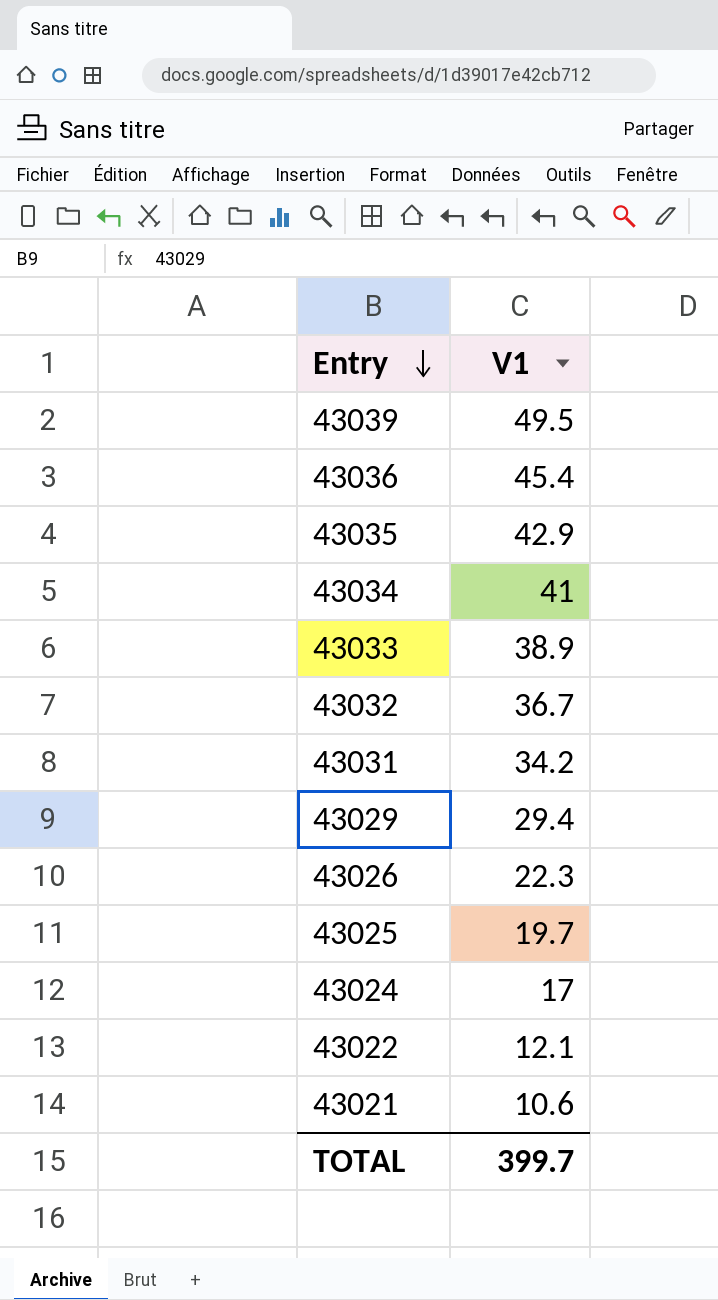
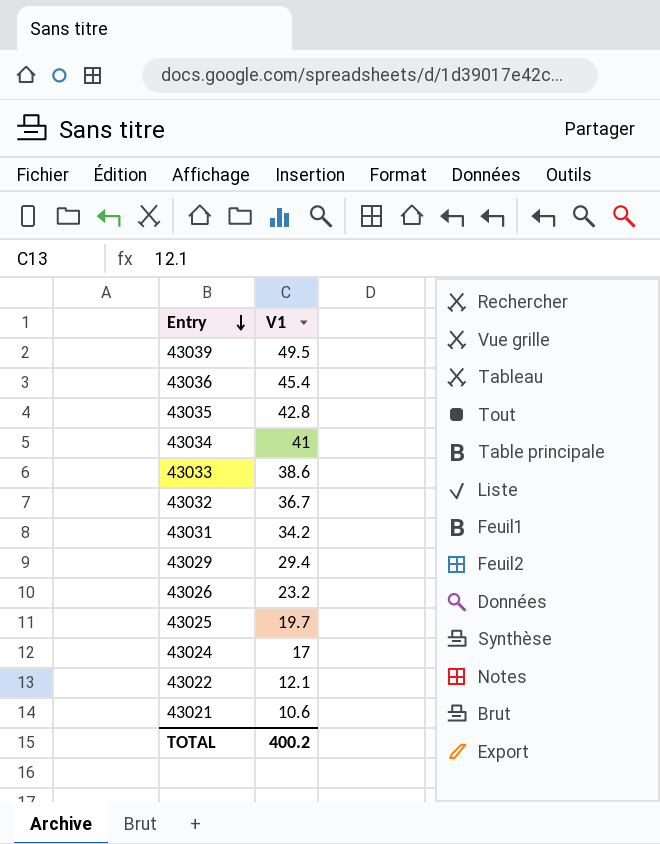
43035 | V1: 42.9 -> 42.8
43033 | V1: 38.9 -> 38.6
43026 | V1: 22.3 -> 23.2
TOTAL | V1: 399.7 -> 400.2

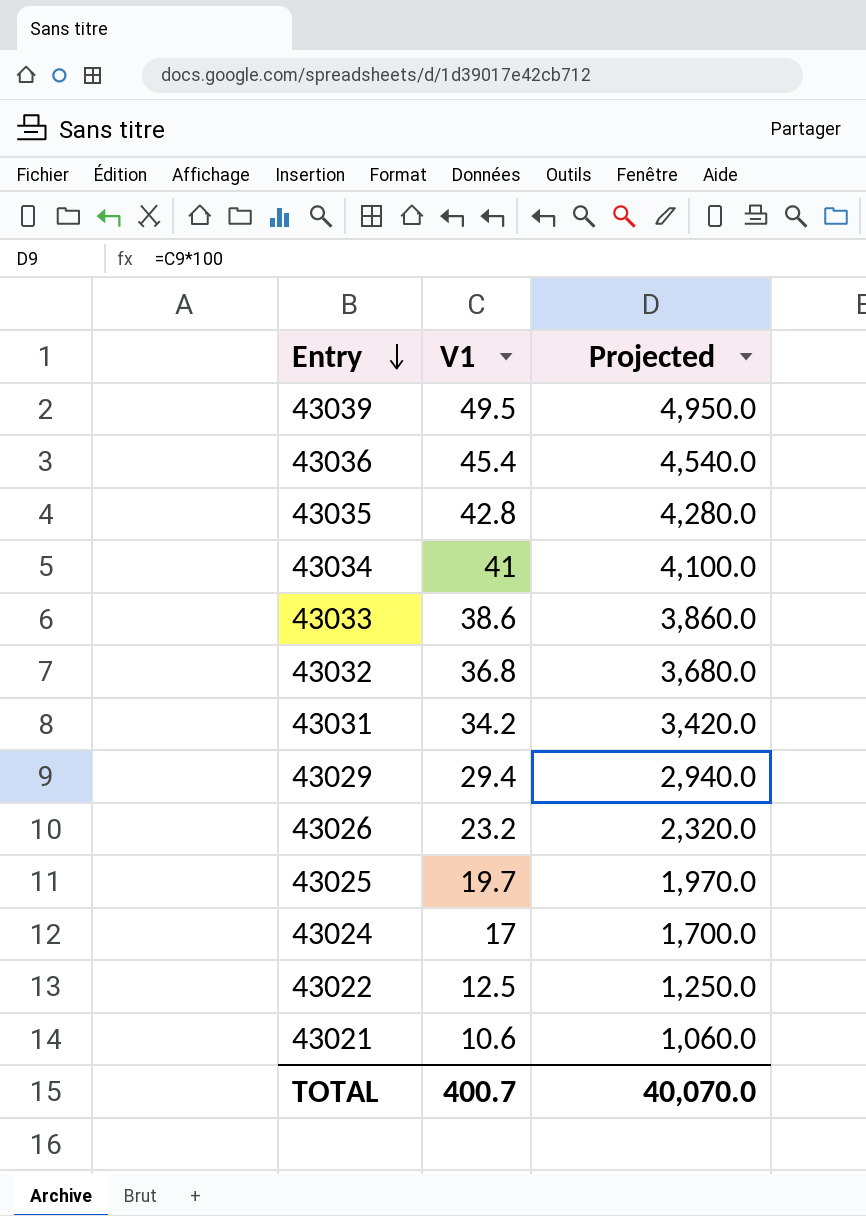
column Projected | formula: none -> [V1] * 100
43032 | V1: 36.7 -> 36.8
43022 | V1: 12.1 -> 12.5
TOTAL | V1: 400.2 -> 400.7

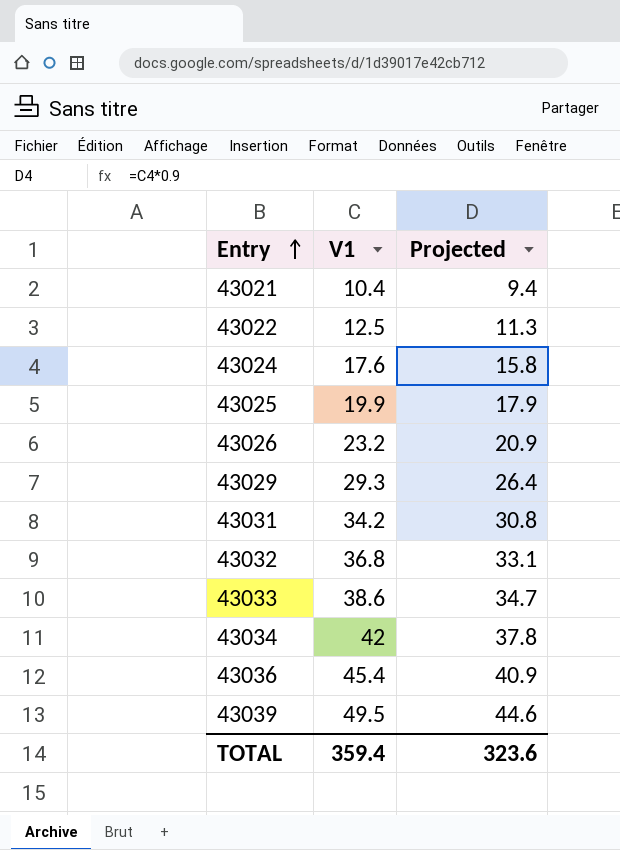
row order: Entry descending -> Entry ascending
column Projected | formula: [V1] * 100 -> [V1] * 0.9
row 43035: 42.8 | 4,280.0 -> none
43021 | V1: 10.6 -> 10.4
43024 | V1: 17 -> 17.6
43025 | V1: 19.7 -> 19.9
43029 | V1: 29.4 -> 29.3
43034 | V1: 41 -> 42
TOTAL | V1: 400.7 -> 359.4
TOTAL | Projected: 40,070.0 -> 323.6

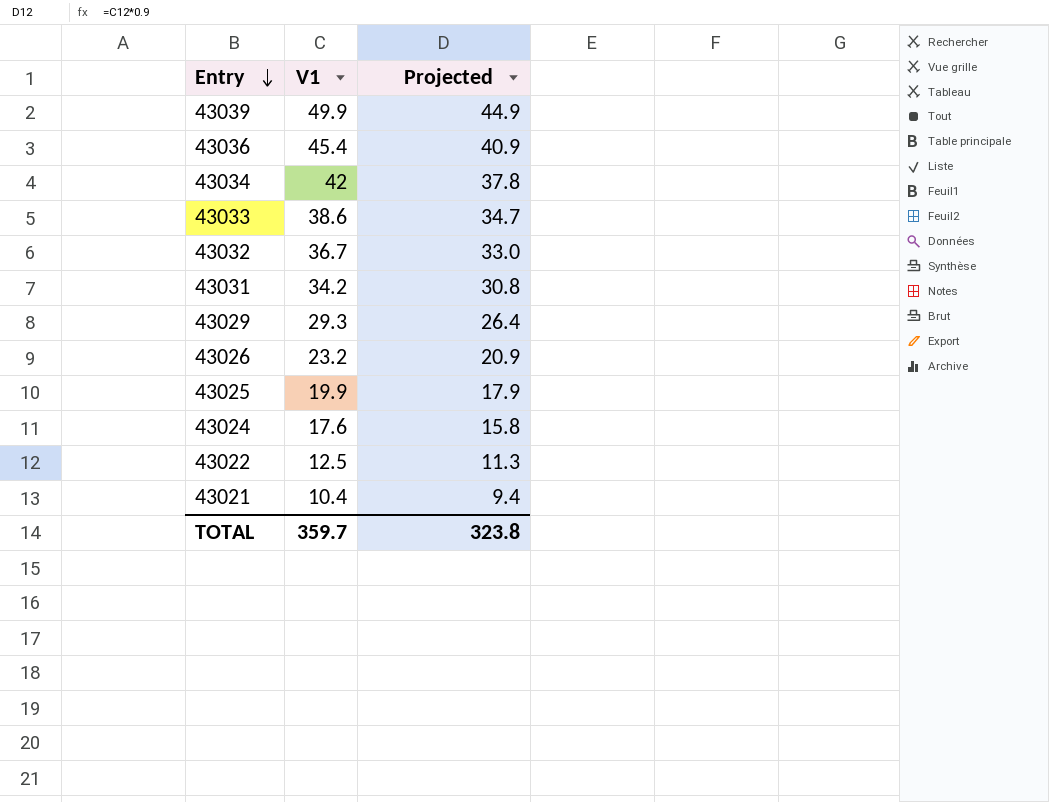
row order: Entry ascending -> Entry descending
43039 | V1: 49.5 -> 49.9
43039 | Projected: 44.6 -> 44.9
43032 | V1: 36.8 -> 36.7
43032 | Projected: 33.1 -> 33.0
TOTAL | V1: 359.4 -> 359.7
TOTAL | Projected: 323.6 -> 323.8

